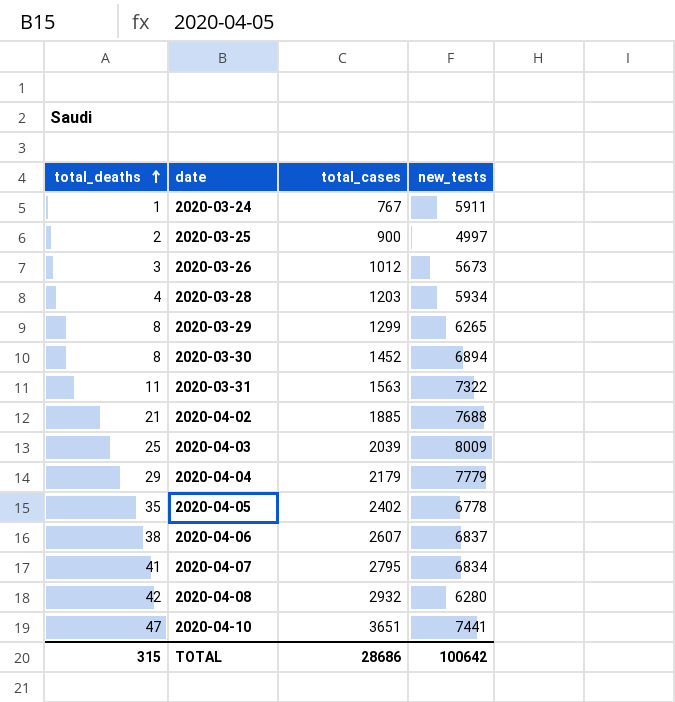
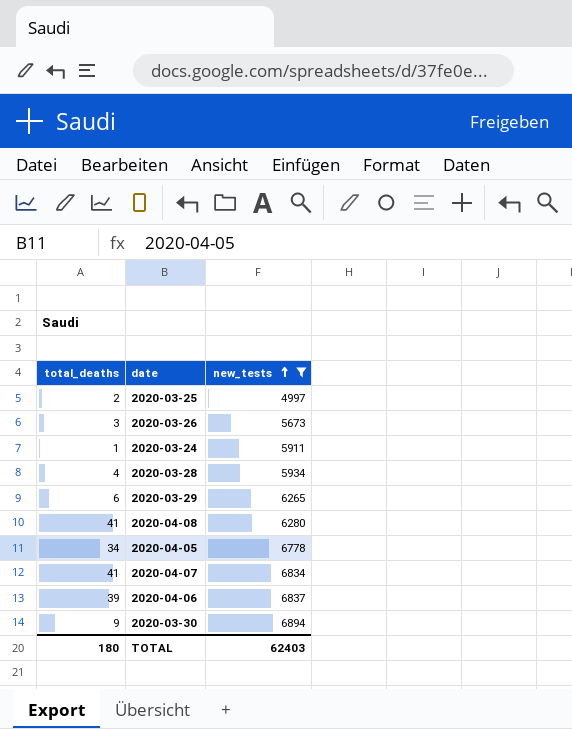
filter: none -> new_tests <= 6894
row order: total_deaths ascending -> new_tests ascending
column total_cases | position: 3 -> none
2020-03-29 | total_deaths: 8 -> 6
2020-04-08 | total_deaths: 42 -> 41
2020-04-05 | total_deaths: 35 -> 34
2020-04-06 | total_deaths: 38 -> 39
2020-03-30 | total_deaths: 8 -> 9
TOTAL | total_deaths: 315 -> 180
TOTAL | new_tests: 100642 -> 62403

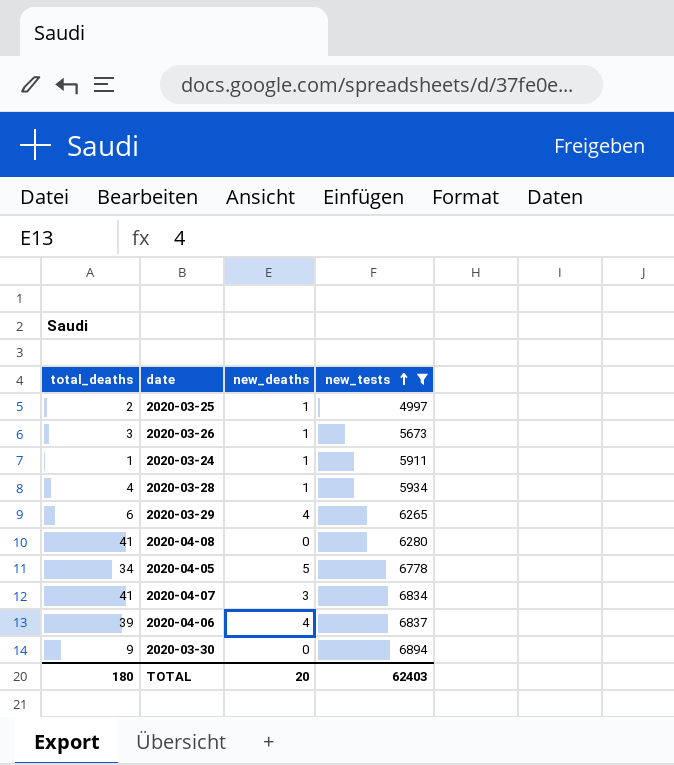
column new_deaths | position: none -> 3

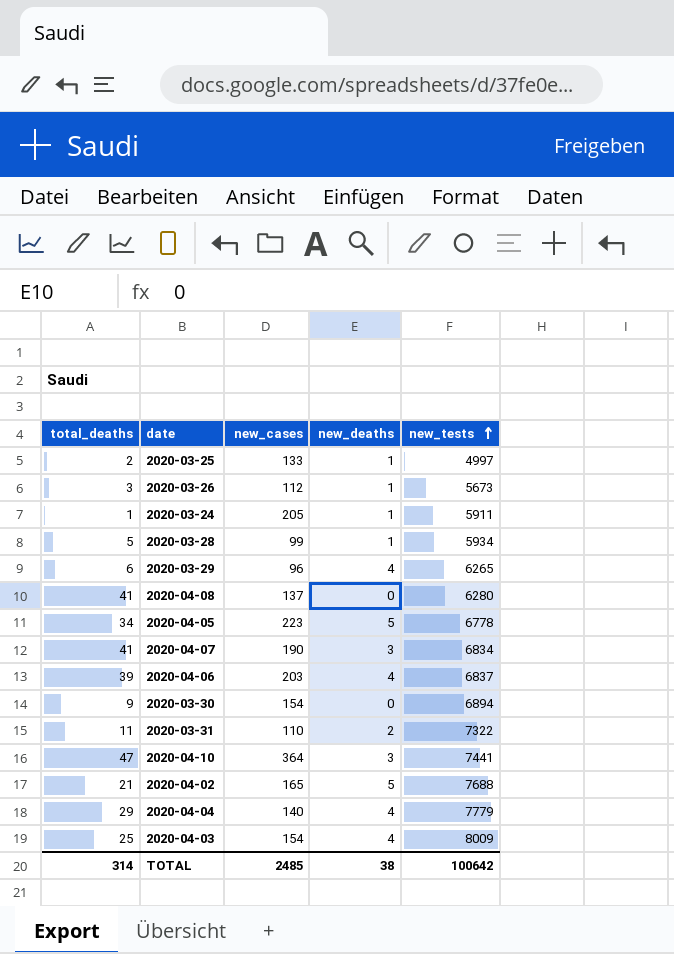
filter: new_tests <= 6894 -> none
column new_cases | position: none -> 3
2020-03-28 | total_deaths: 4 -> 5
TOTAL | total_deaths: 180 -> 314
TOTAL | new_deaths: 20 -> 38
TOTAL | new_tests: 62403 -> 100642

